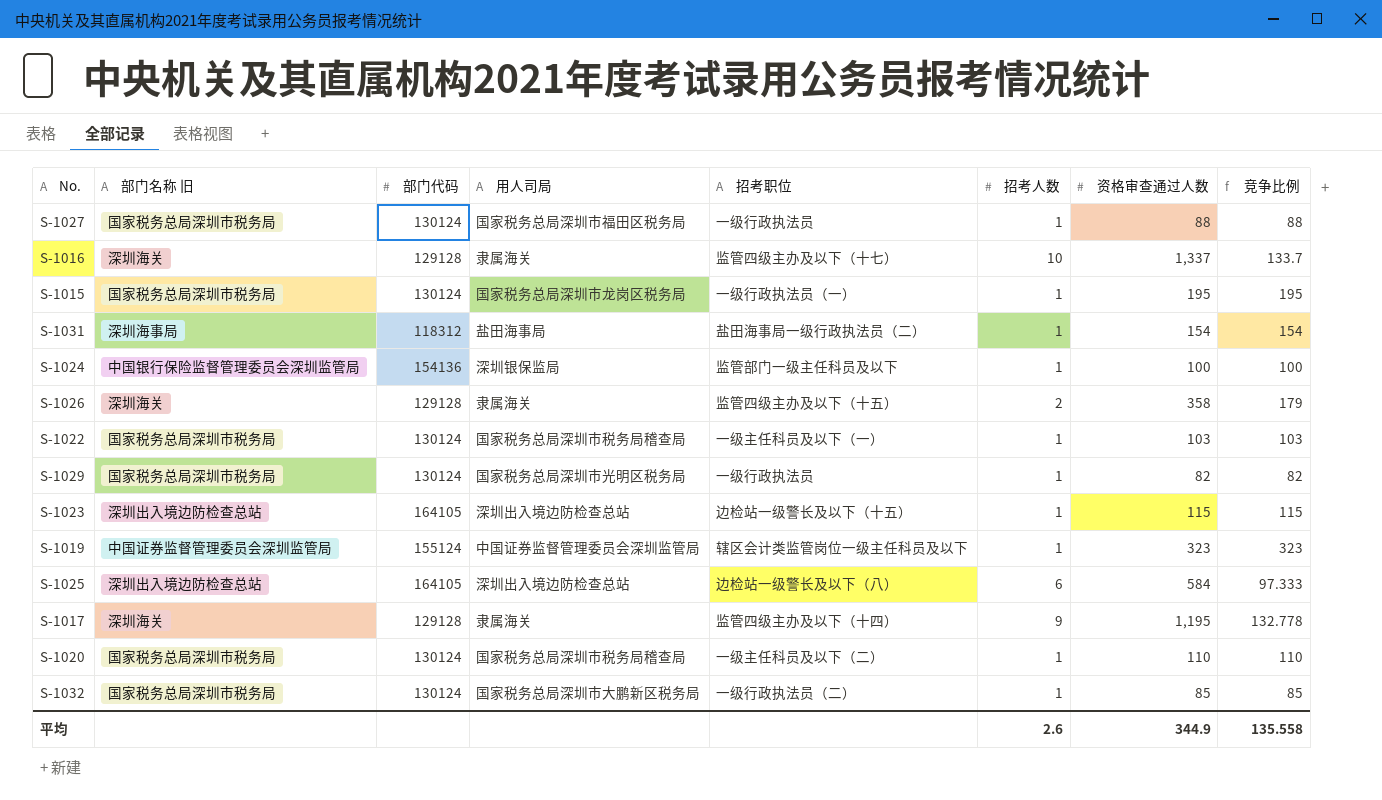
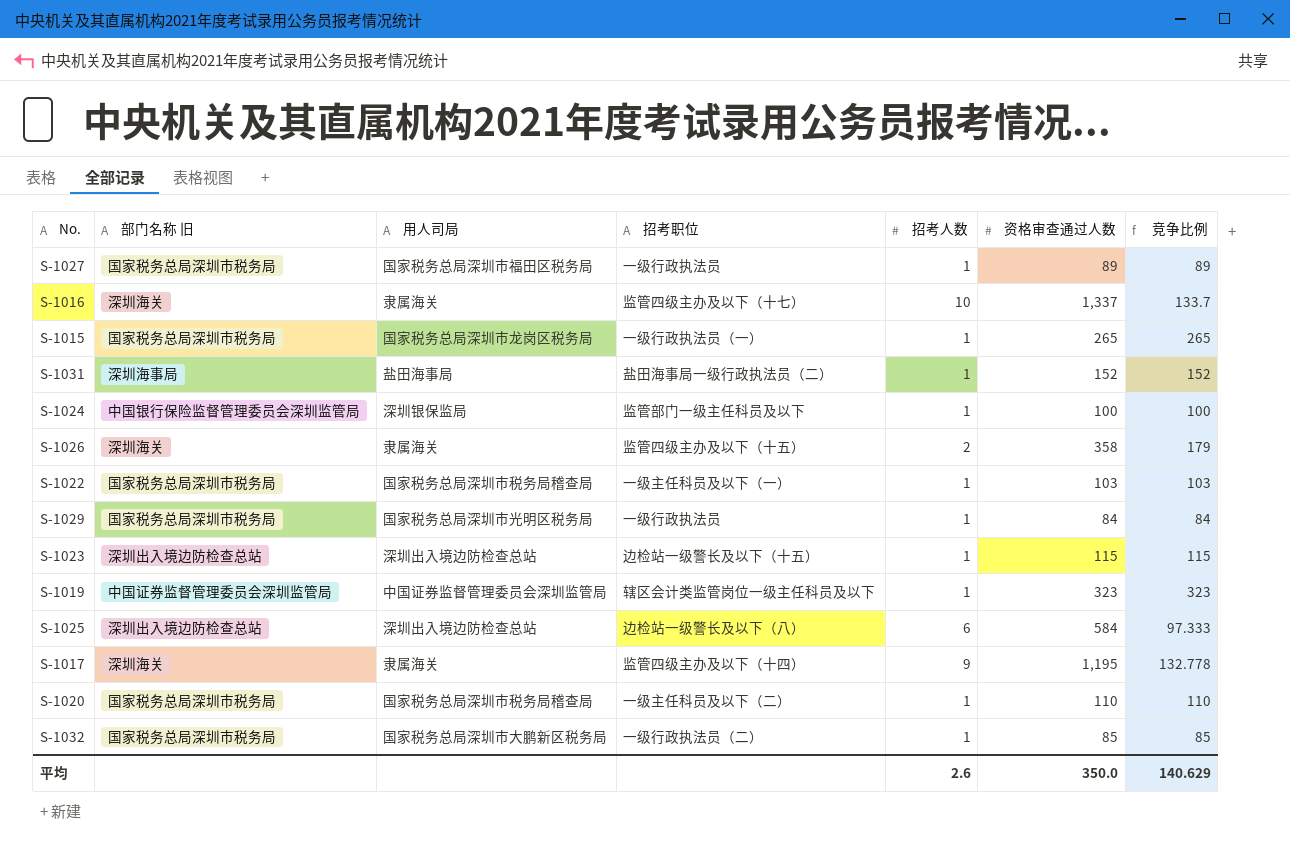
column 部门代码 | position: 3 -> none
S-1027 | 资格审查通过人数: 88 -> 89
S-1027 | 竞争比例: 88 -> 89
S-1015 | 资格审查通过人数: 195 -> 265
S-1015 | 竞争比例: 195 -> 265
S-1031 | 资格审查通过人数: 154 -> 152
S-1031 | 竞争比例: 154 -> 152
S-1029 | 资格审查通过人数: 82 -> 84
S-1029 | 竞争比例: 82 -> 84
平均 | 资格审查通过人数: 344.9 -> 350.0
平均 | 竞争比例: 135.558 -> 140.629

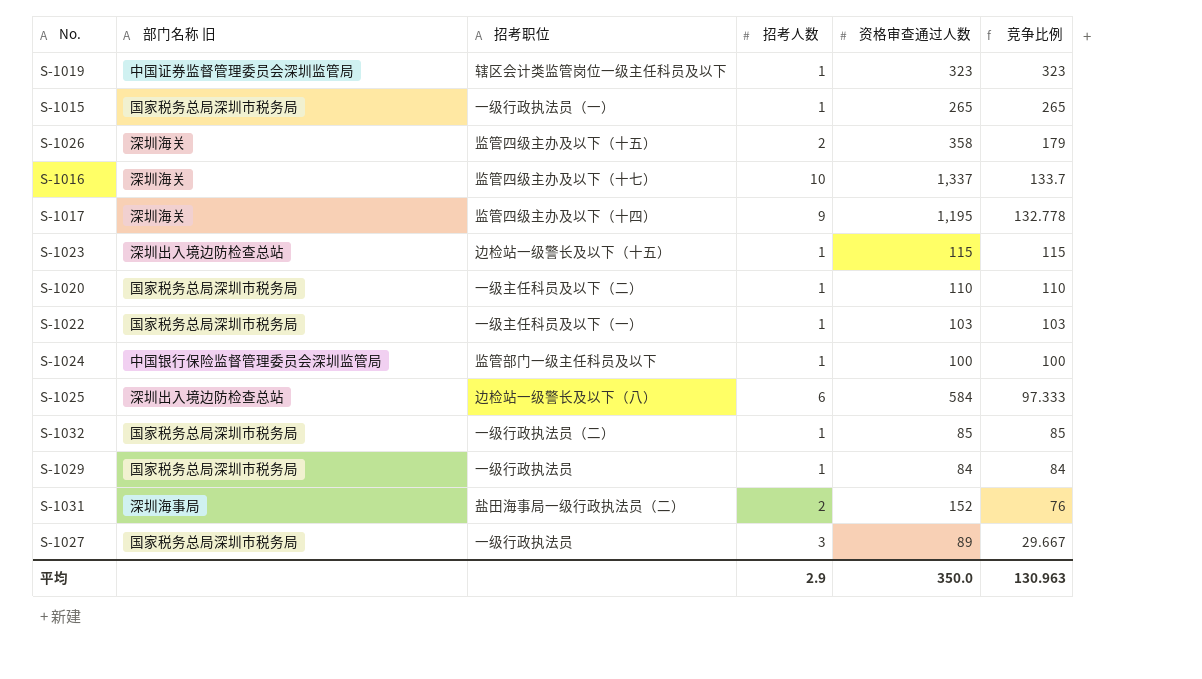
row order: none -> 竞争比例 descending
column 用人司局 | position: 3 -> none
S-1031 | 招考人数: 1 -> 2
S-1031 | 竞争比例: 152 -> 76
S-1027 | 招考人数: 1 -> 3
S-1027 | 竞争比例: 89 -> 29.667
平均 | 招考人数: 2.6 -> 2.9
平均 | 竞争比例: 140.629 -> 130.963

